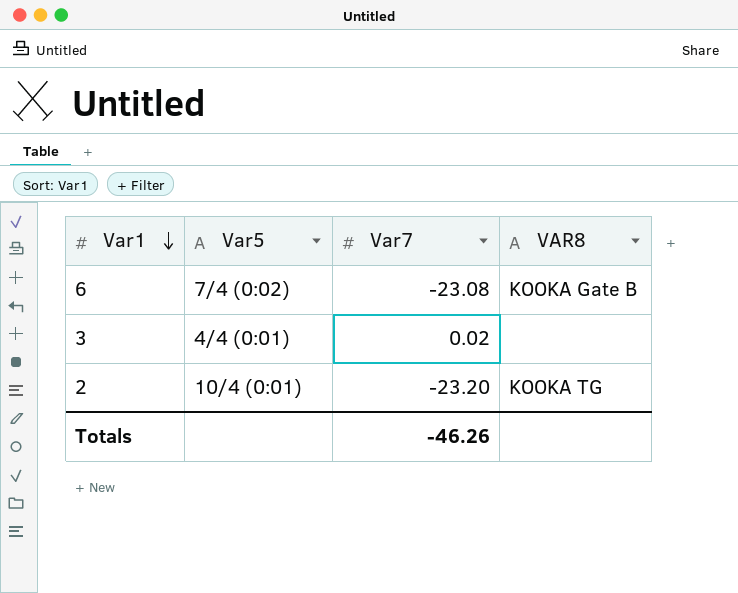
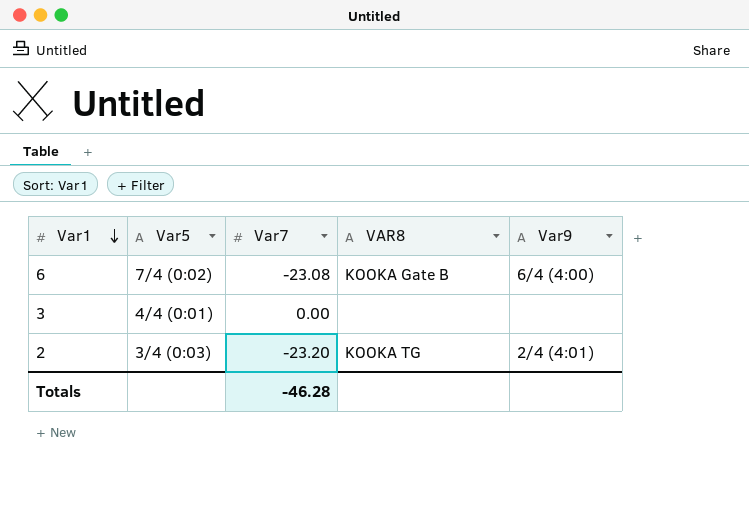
column Var9 | position: none -> 5
3 | Var7: 0.02 -> 0.00
2 | Var5: 10/4 (0:01) -> 3/4 (0:03)
Totals | Var7: -46.26 -> -46.28

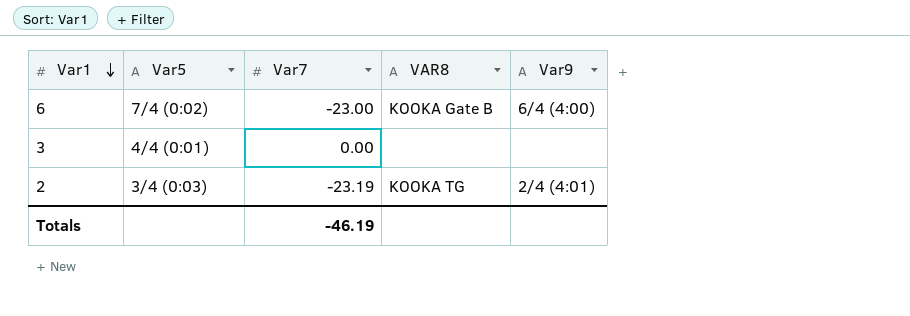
6 | Var7: -23.08 -> -23.00
2 | Var7: -23.20 -> -23.19
Totals | Var7: -46.28 -> -46.19

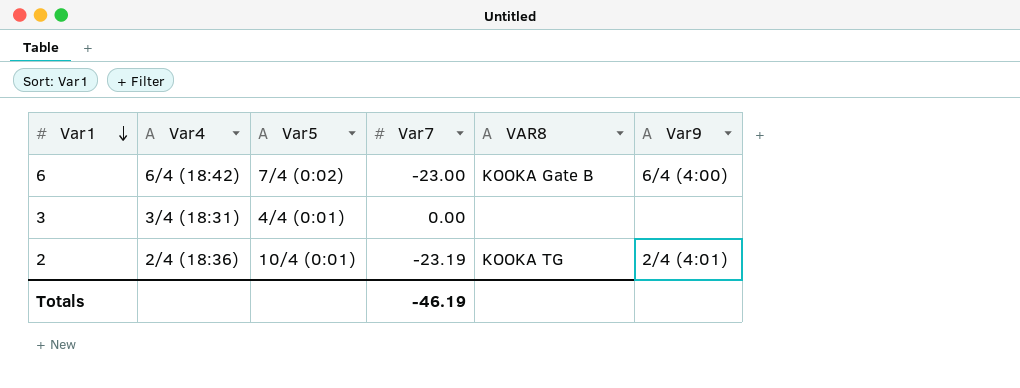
column Var4 | position: none -> 2
2 | Var5: 3/4 (0:03) -> 10/4 (0:01)

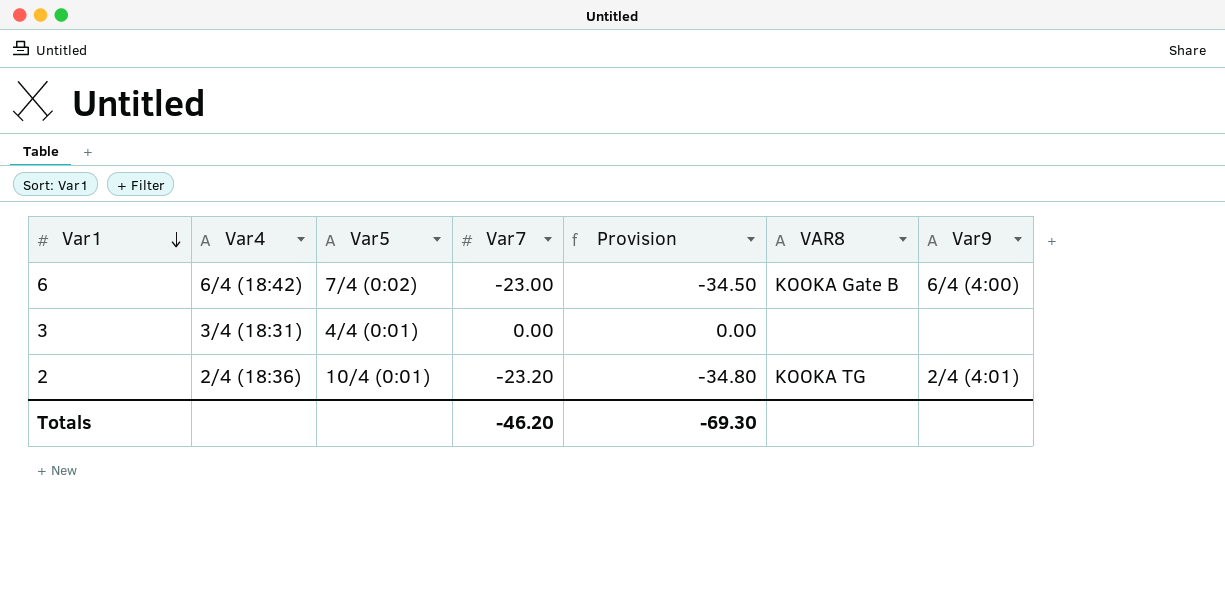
column Provision | formula: none -> [Var7] * 1.5
2 | Var7: -23.19 -> -23.20
Totals | Var7: -46.19 -> -46.20

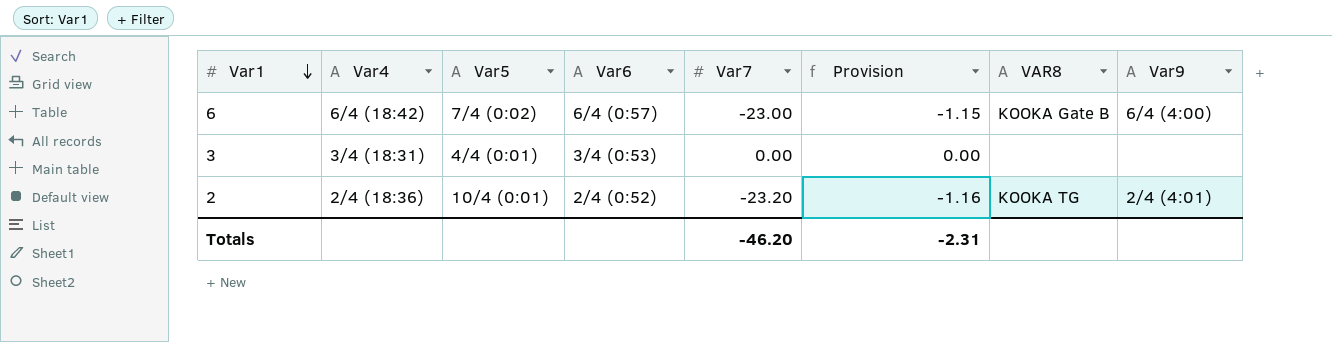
column Var6 | position: none -> 4
column Provision | formula: [Var7] * 1.5 -> [Var7] * 0.05
Totals | Provision: -69.30 -> -2.31

